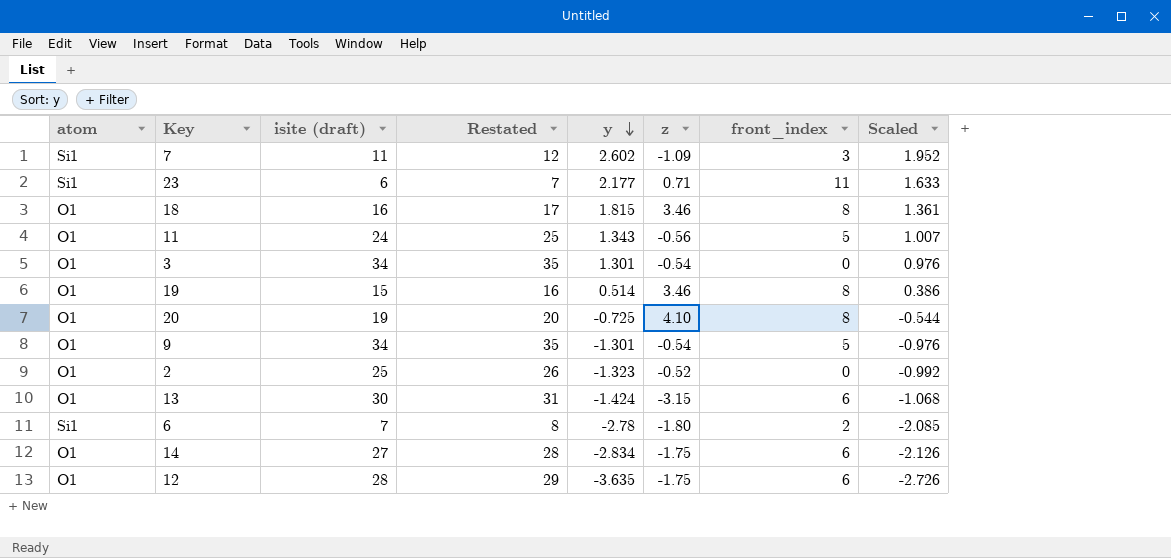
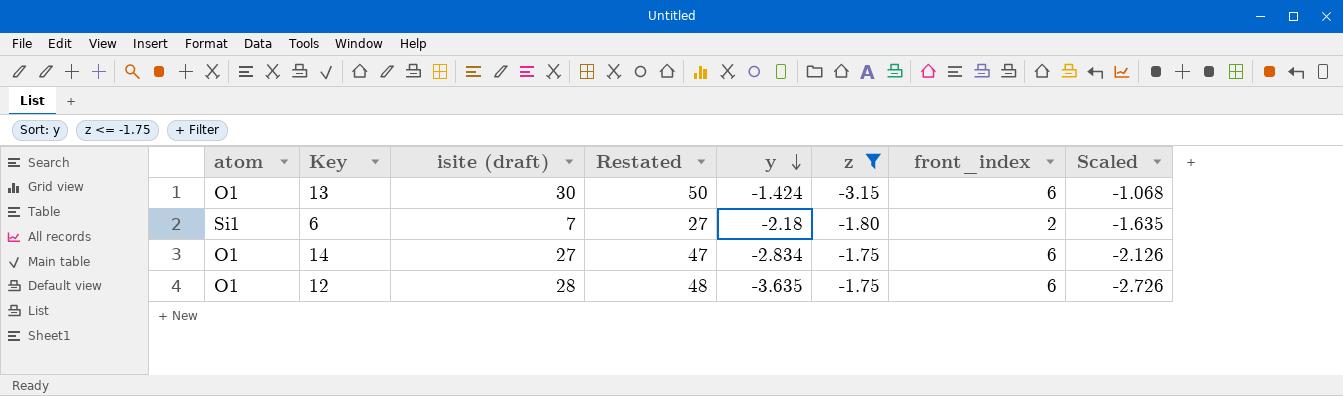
filter: none -> z <= -1.75
column Restated | formula: [isite (draft)] + 1 -> [isite (draft)] + 20
6 | y: -2.78 -> -2.18
6 | Scaled: -2.085 -> -1.635

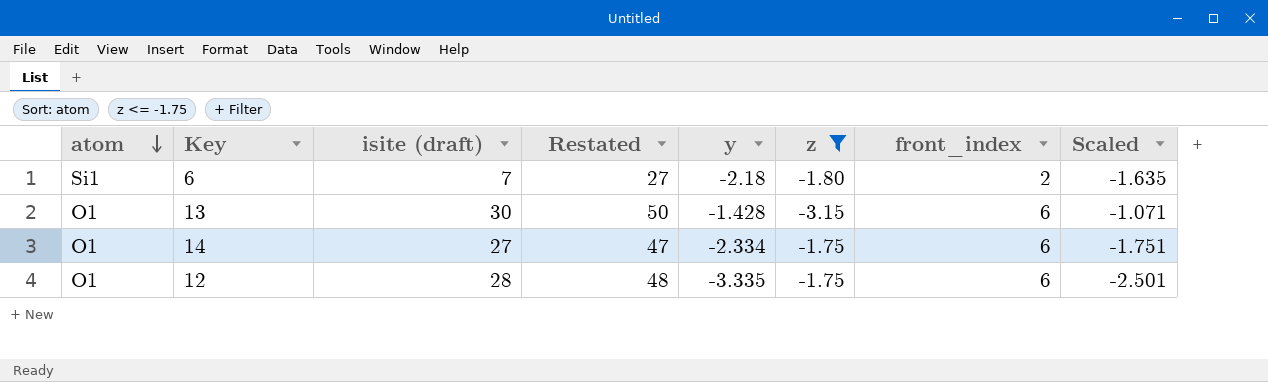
row order: y descending -> atom descending
13 | y: -1.424 -> -1.428
13 | Scaled: -1.068 -> -1.071
14 | y: -2.834 -> -2.334
14 | Scaled: -2.126 -> -1.751
12 | y: -3.635 -> -3.335
12 | Scaled: -2.726 -> -2.501

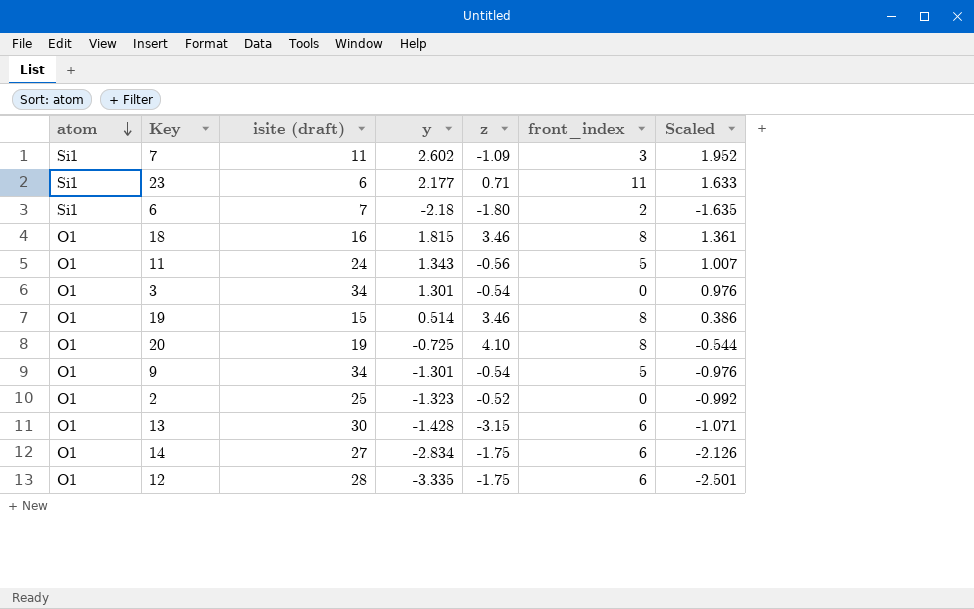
filter: z <= -1.75 -> none
column Restated | formula: [isite (draft)] + 20 -> none
14 | y: -2.334 -> -2.834
14 | Scaled: -1.751 -> -2.126

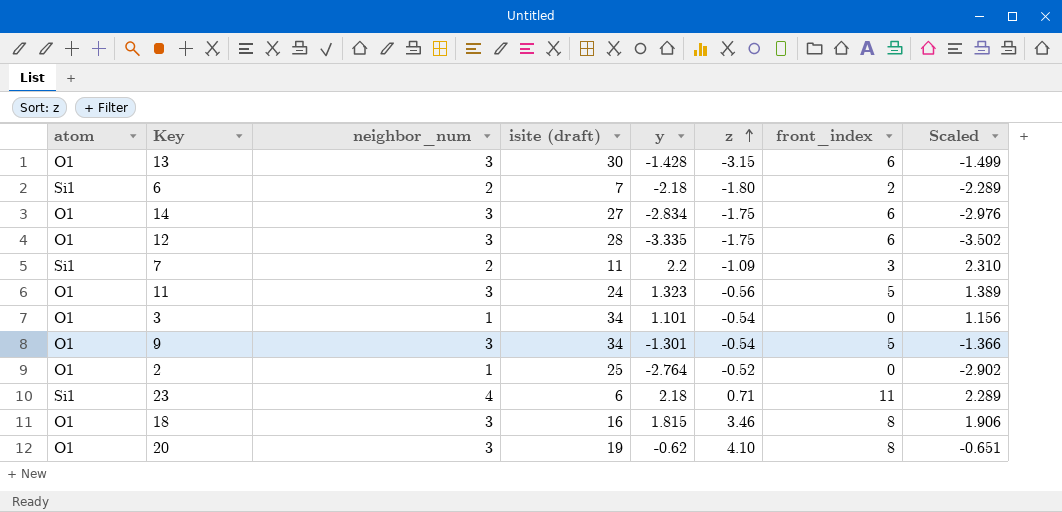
row order: atom descending -> z ascending
column neighbor_num | position: none -> 3
column Scaled | formula: [y] * 0.75 -> [y] * 1.05
row 19: O1 | 15 | 0.514 | 3.46 | 8 | 0.386 -> none
7 | y: 2.602 -> 2.2
11 | y: 1.343 -> 1.323
3 | y: 1.301 -> 1.101
2 | y: -1.323 -> -2.764
23 | y: 2.177 -> 2.18
20 | y: -0.725 -> -0.62

